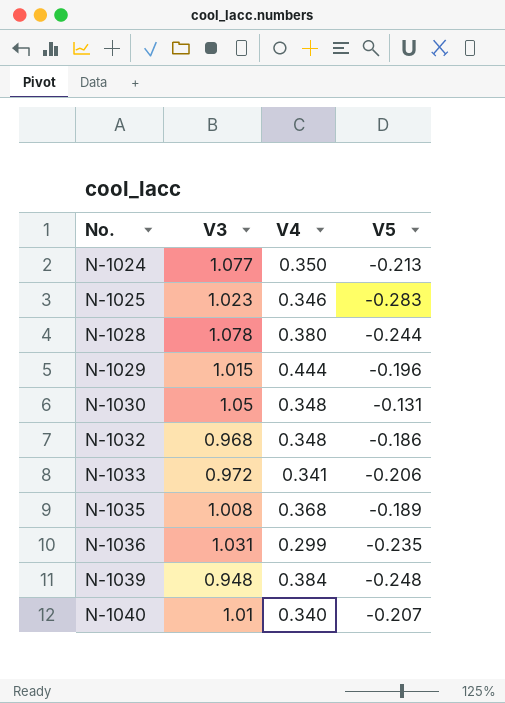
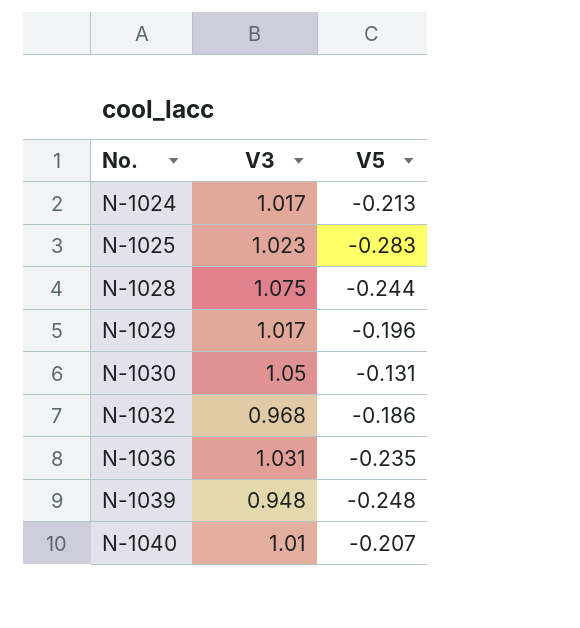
column V4 | position: 3 -> none
row N-1033: 0.972 | 0.341 | -0.206 -> none
row N-1035: 1.008 | 0.368 | -0.189 -> none
N-1024 | V3: 1.077 -> 1.017
N-1028 | V3: 1.078 -> 1.075
N-1029 | V3: 1.015 -> 1.017

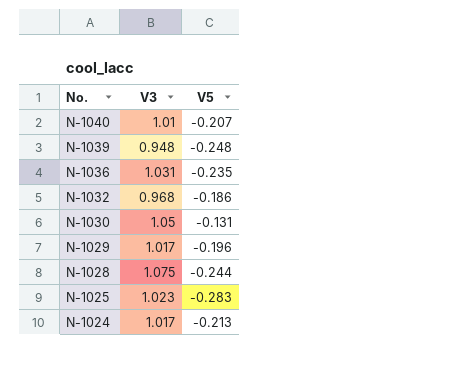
row order: No. ascending -> No. descending

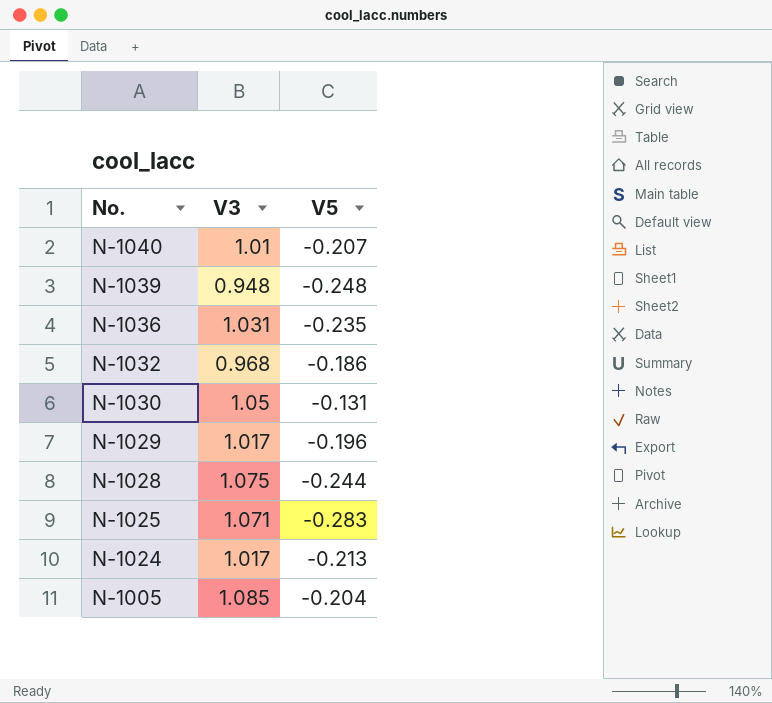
N-1025 | V3: 1.023 -> 1.071
row N-1005: none -> 1.085 | -0.204

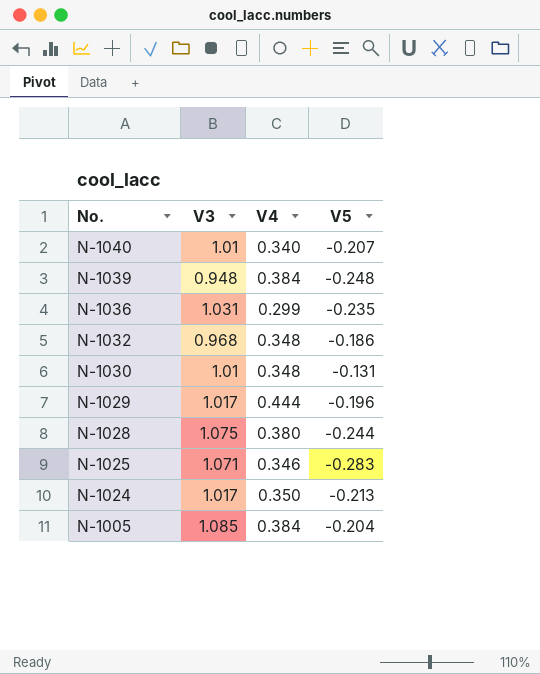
column V4 | position: none -> 3
N-1030 | V3: 1.05 -> 1.01

